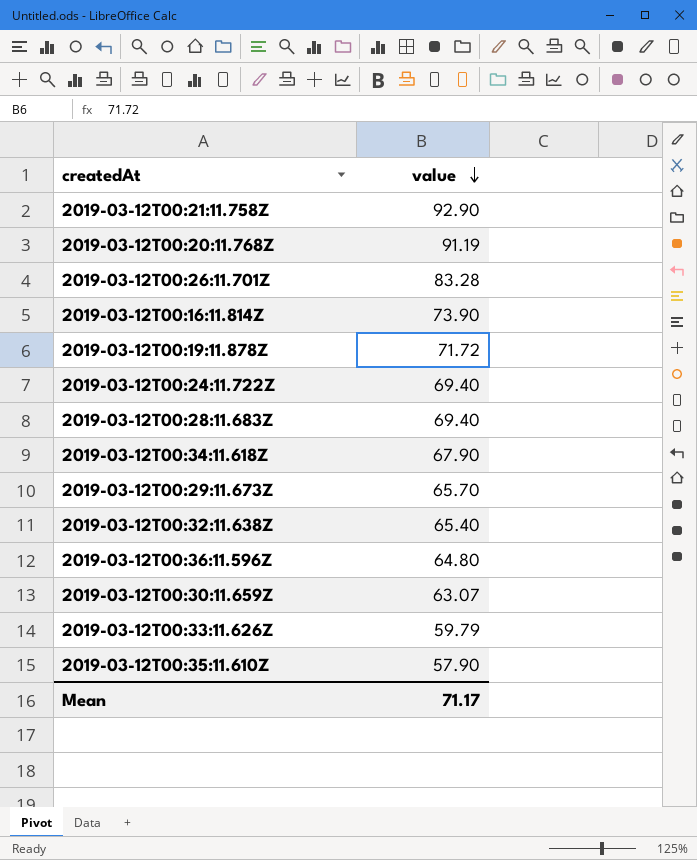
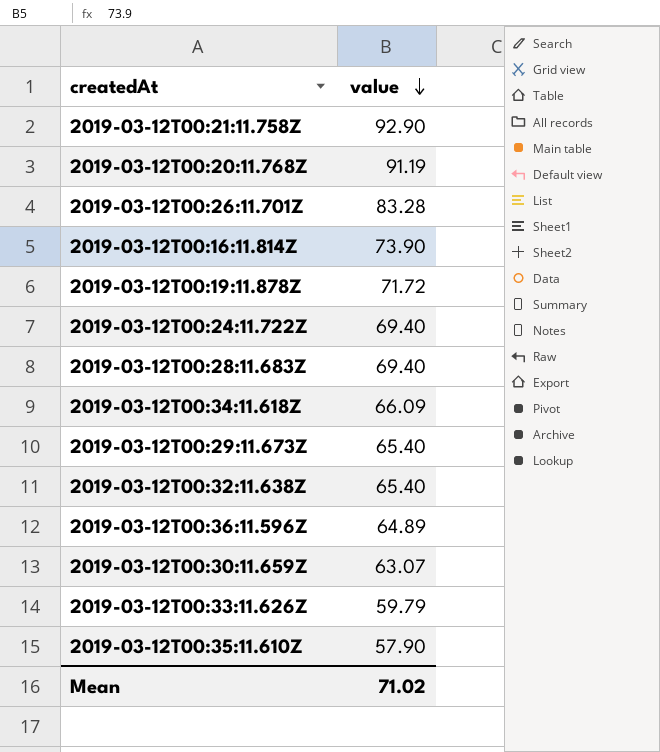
2019-03-12T00:34:11.618Z | value: 67.90 -> 66.09
2019-03-12T00:29:11.673Z | value: 65.70 -> 65.40
2019-03-12T00:36:11.596Z | value: 64.80 -> 64.89
Mean | value: 71.17 -> 71.02

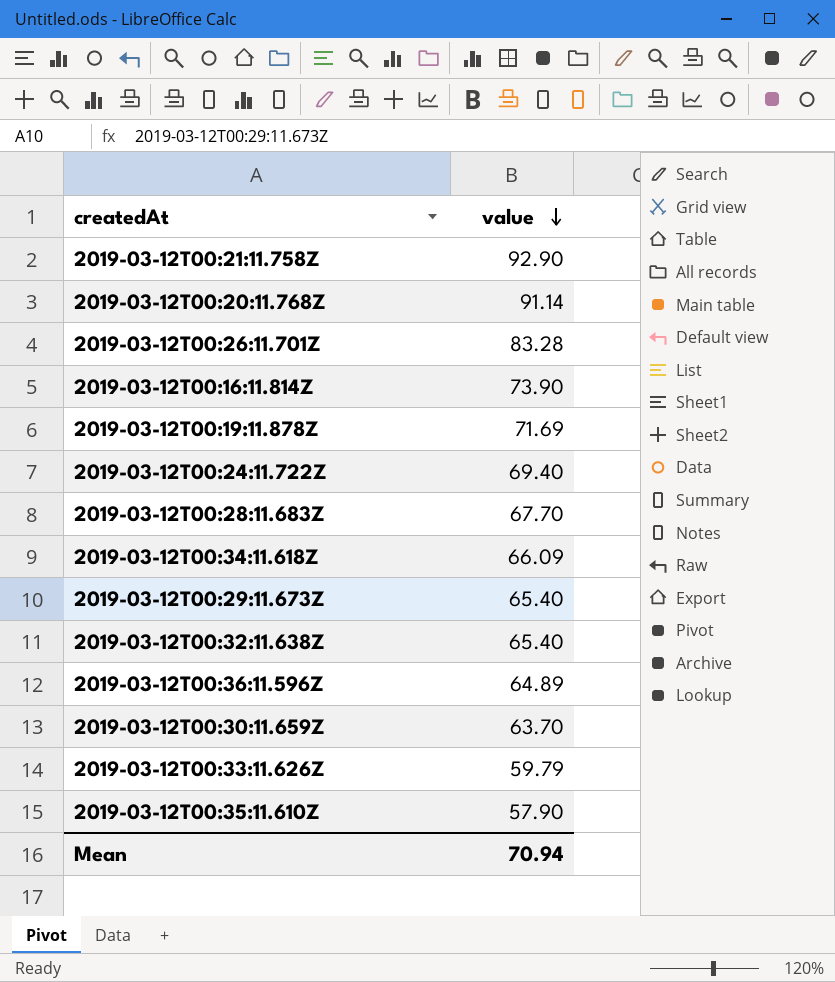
2019-03-12T00:20:11.768Z | value: 91.19 -> 91.14
2019-03-12T00:19:11.878Z | value: 71.72 -> 71.69
2019-03-12T00:28:11.683Z | value: 69.40 -> 67.70
2019-03-12T00:30:11.659Z | value: 63.07 -> 63.70
Mean | value: 71.02 -> 70.94

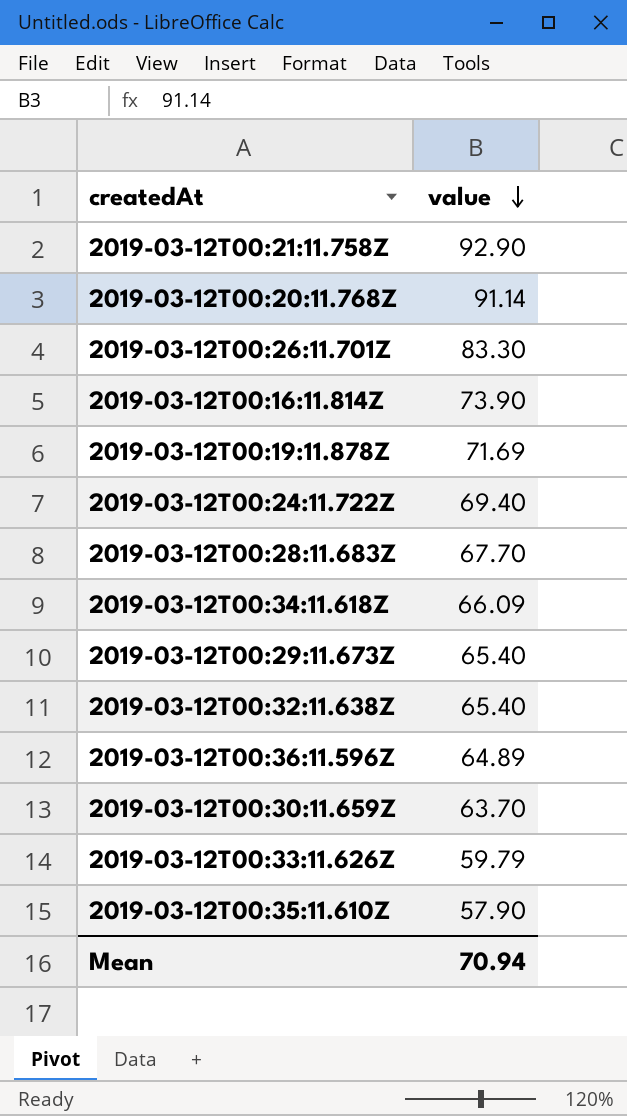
2019-03-12T00:26:11.701Z | value: 83.28 -> 83.30

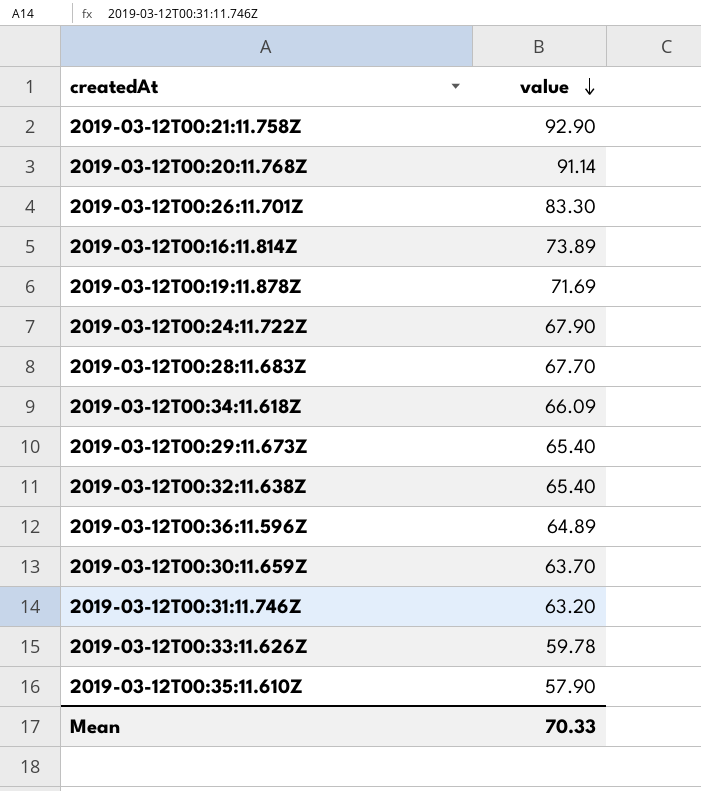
2019-03-12T00:16:11.814Z | value: 73.90 -> 73.89
2019-03-12T00:24:11.722Z | value: 69.40 -> 67.90
row 2019-03-12T00:31:11.746Z: none -> 63.20
2019-03-12T00:33:11.626Z | value: 59.79 -> 59.78
Mean | value: 70.94 -> 70.33

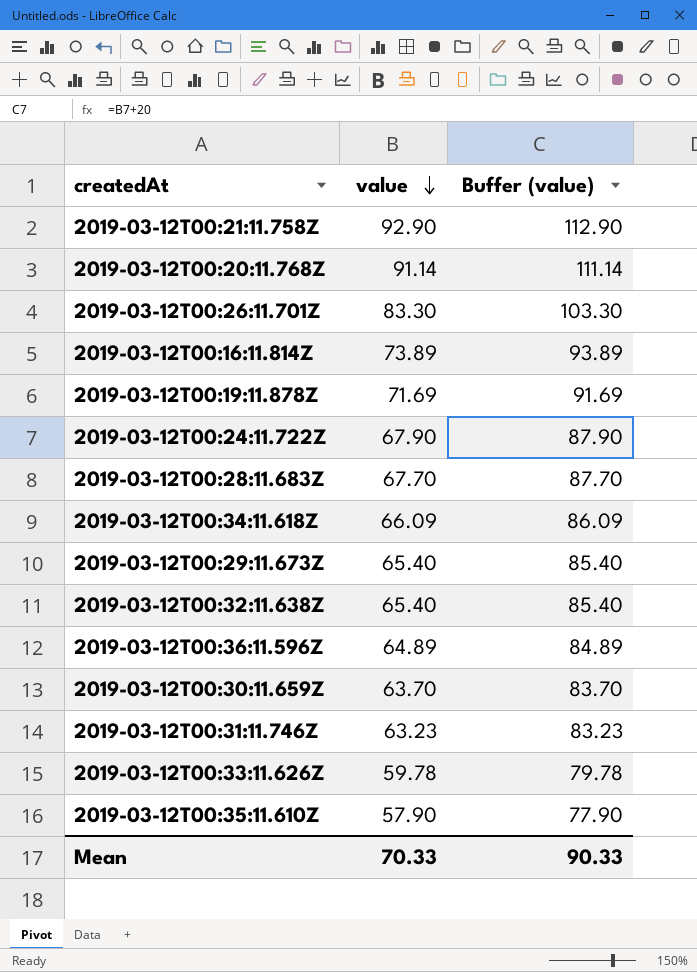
column Buffer (value) | formula: none -> [value] + 20
2019-03-12T00:31:11.746Z | value: 63.20 -> 63.23

